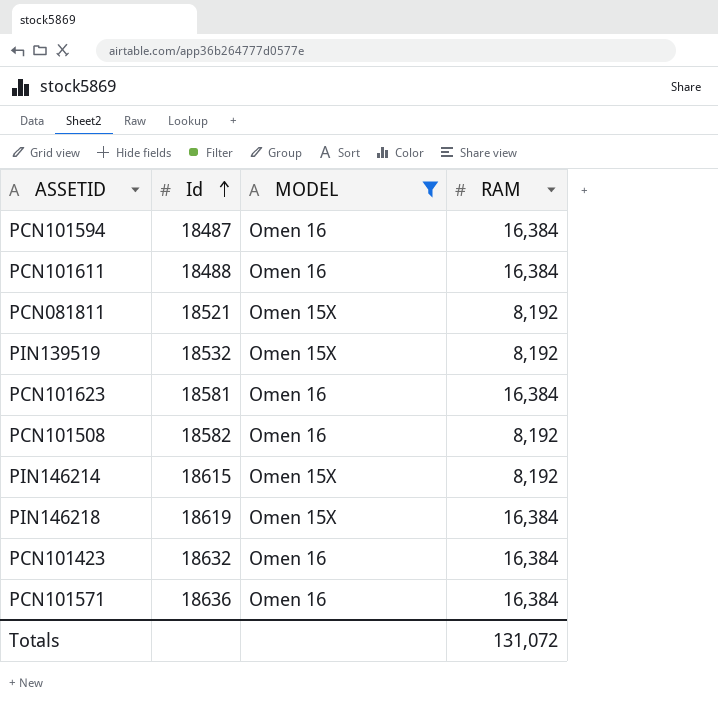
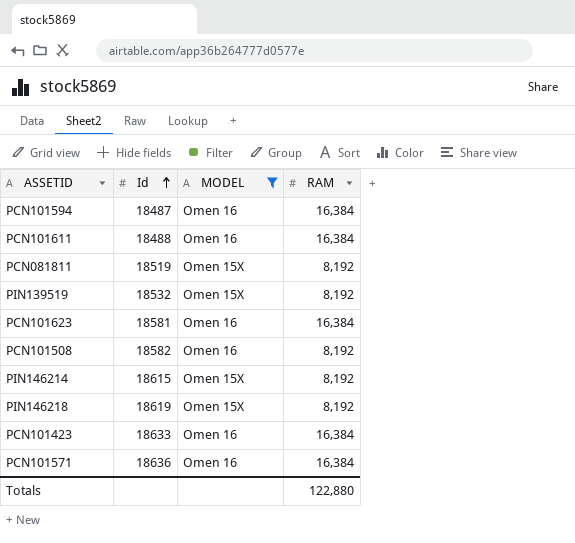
PCN081811 | Id: 18521 -> 18519
PIN146218 | RAM: 16,384 -> 8,192
PCN101423 | Id: 18632 -> 18633
Totals | RAM: 131,072 -> 122,880

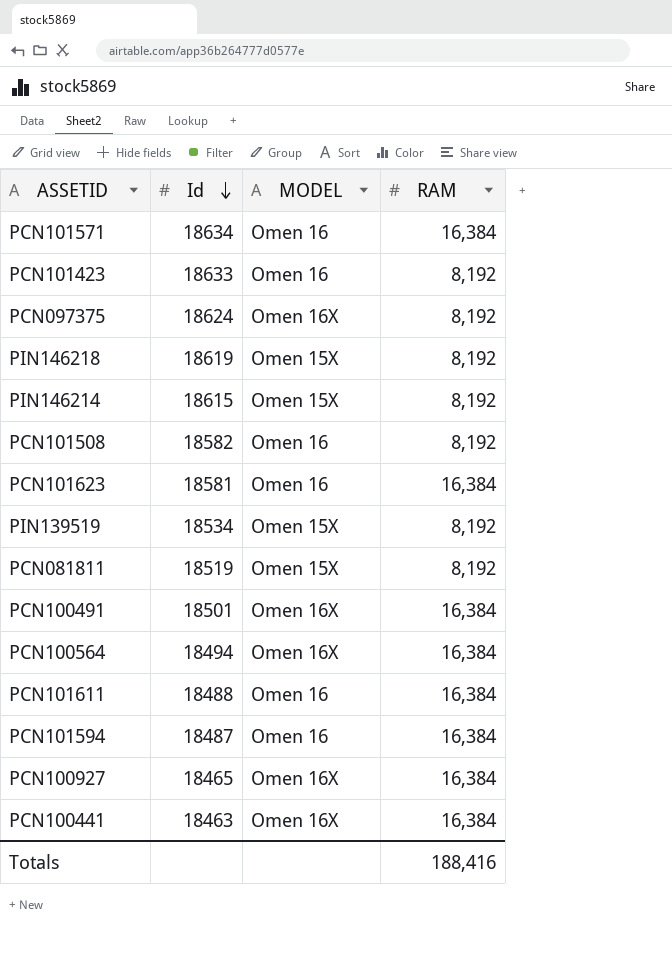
filter: MODEL != Omen 16X -> none
row order: Id ascending -> Id descending
PCN101571 | Id: 18636 -> 18634
PCN101423 | RAM: 16,384 -> 8,192
PIN139519 | Id: 18532 -> 18534
Totals | RAM: 122,880 -> 188,416

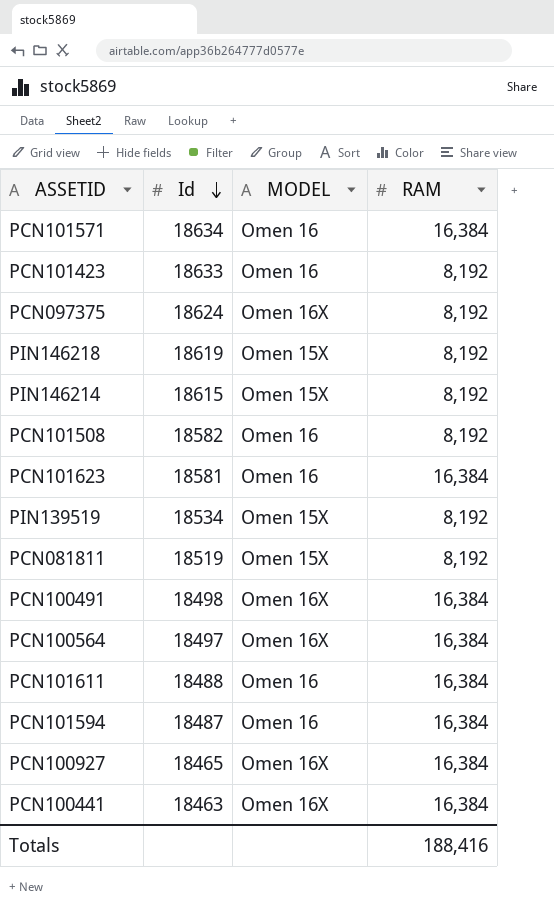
PCN100491 | Id: 18501 -> 18498
PCN100564 | Id: 18494 -> 18497

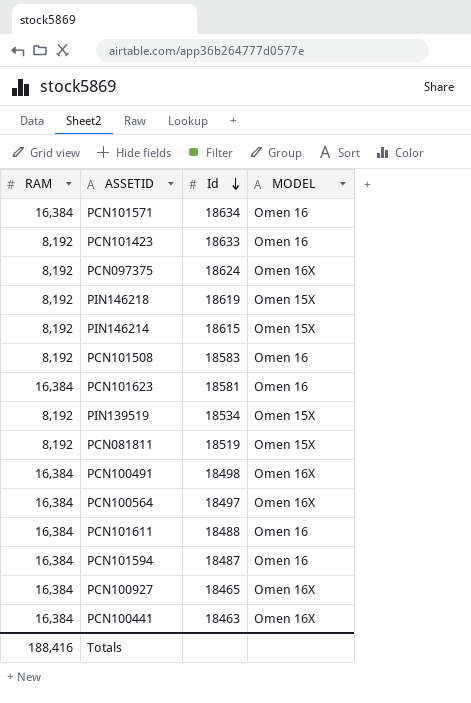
column RAM | position: 4 -> 1
PCN101508 | Id: 18582 -> 18583

